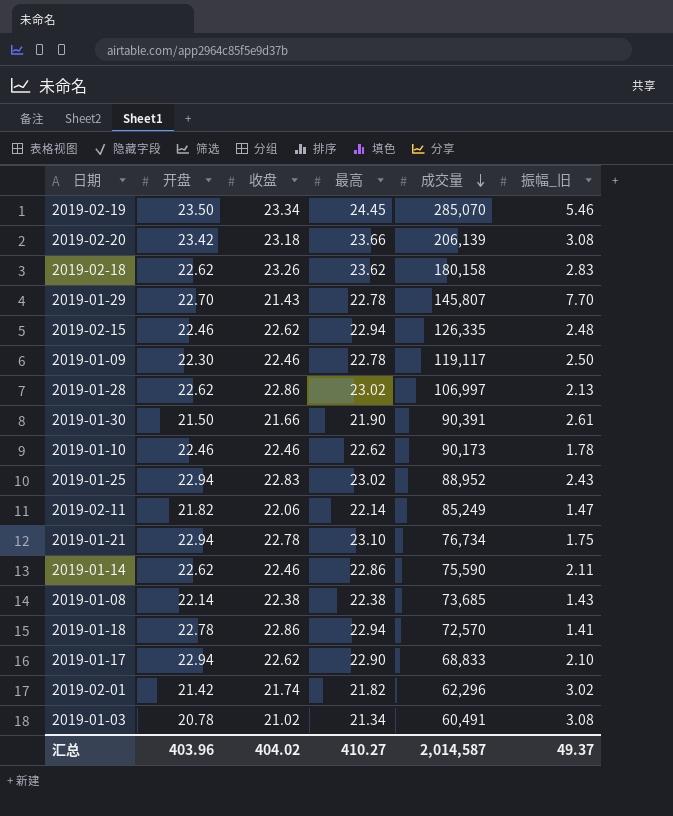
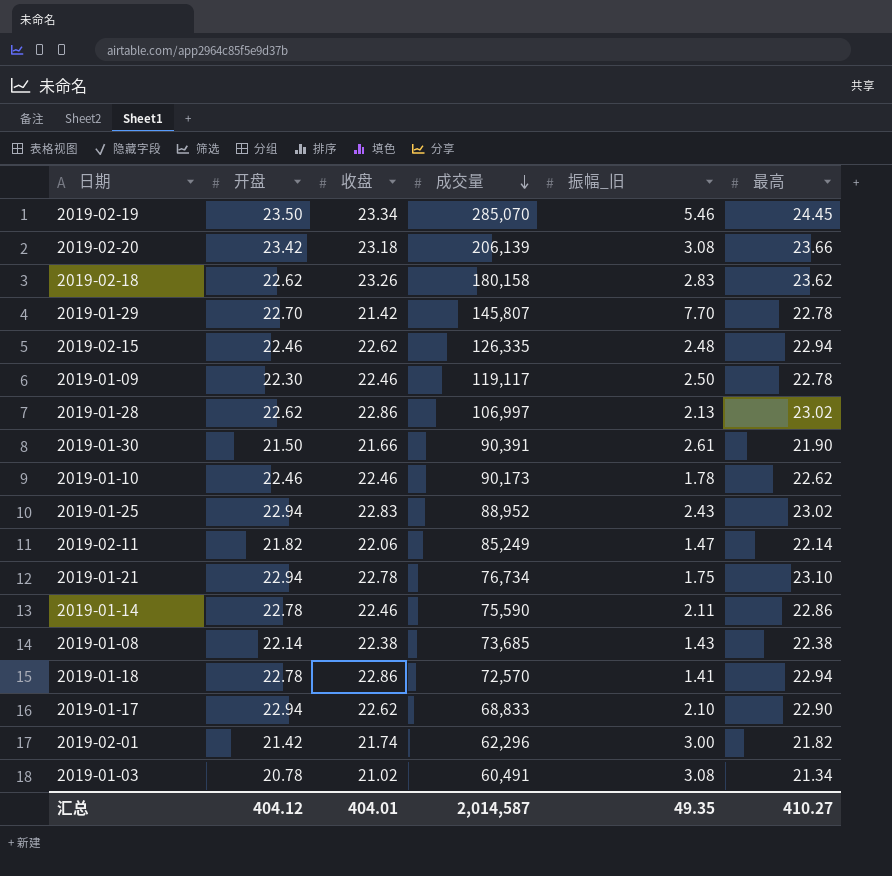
column 最高 | position: 4 -> 6
2019-01-29 | 收盘: 21.43 -> 21.42
2019-01-14 | 开盘: 22.62 -> 22.78
2019-02-01 | 振幅_旧: 3.02 -> 3.00
汇总 | 开盘: 403.96 -> 404.12
汇总 | 收盘: 404.02 -> 404.01
汇总 | 振幅_旧: 49.37 -> 49.35

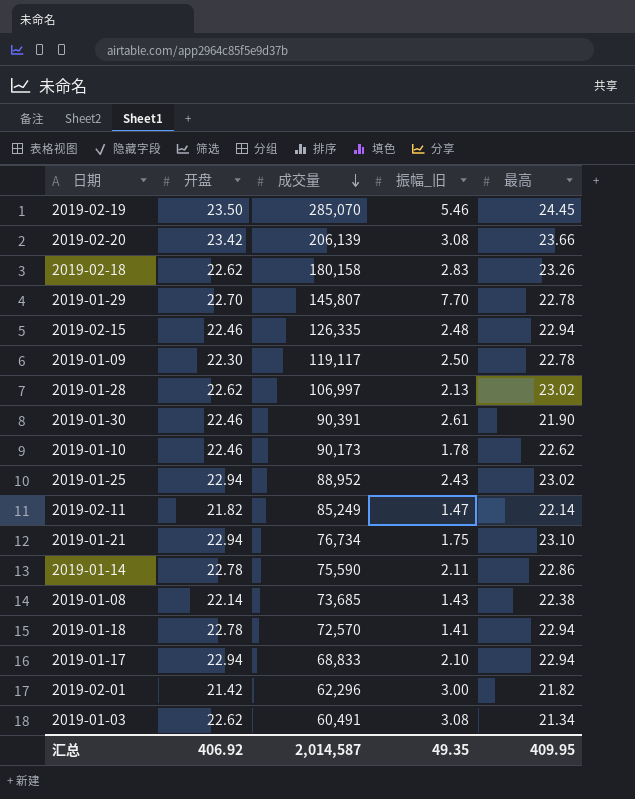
column 收盘 | position: 3 -> none
2019-02-18 | 最高: 23.62 -> 23.26
2019-01-30 | 开盘: 21.50 -> 22.46
2019-01-17 | 最高: 22.90 -> 22.94
2019-01-03 | 开盘: 20.78 -> 22.62
汇总 | 开盘: 404.12 -> 406.92
汇总 | 最高: 410.27 -> 409.95

